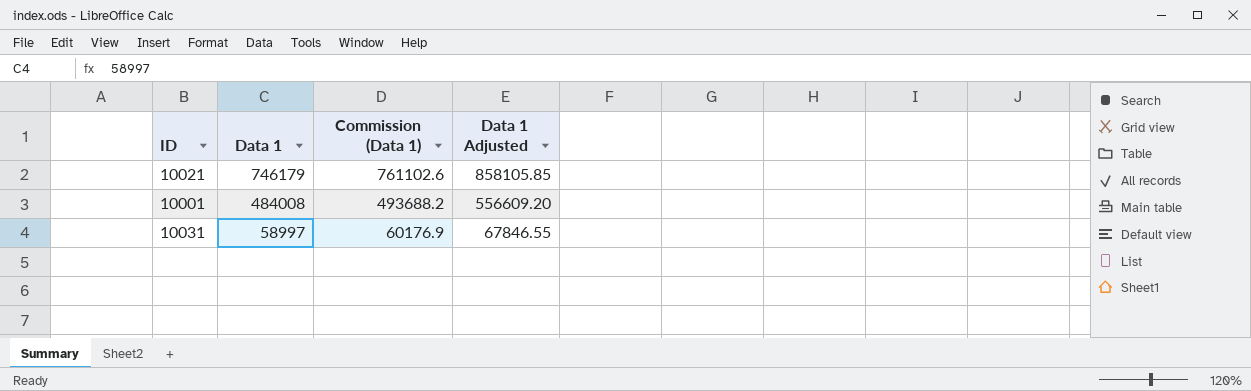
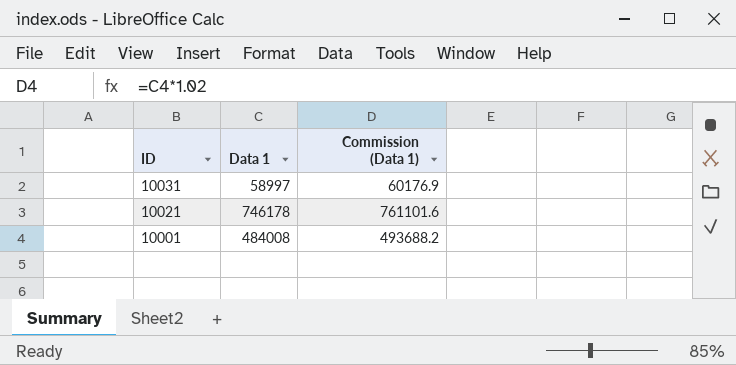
row order: Data 1 descending -> ID descending
column Data 1 Adjusted | formula: [Data 1] * 1.15 -> none
10021 | Data 1: 746179 -> 746178
10021 | Commission (Data 1): 761102.6 -> 761101.6

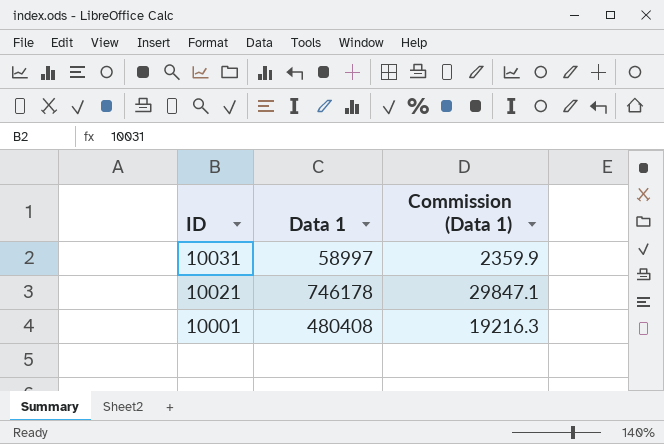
column Commission (Data 1) | formula: [Data 1] * 1.02 -> [Data 1] * 0.04
10001 | Data 1: 484008 -> 480408

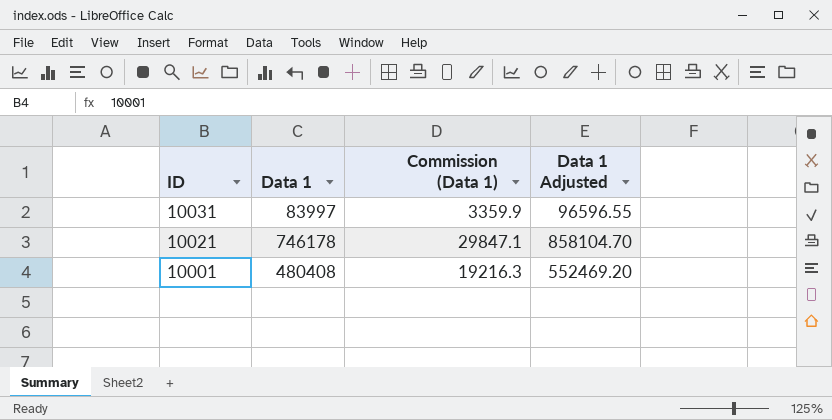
column Data 1 Adjusted | formula: none -> [Data 1] * 1.15
10031 | Data 1: 58997 -> 83997
10031 | Commission (Data 1): 2359.9 -> 3359.9

